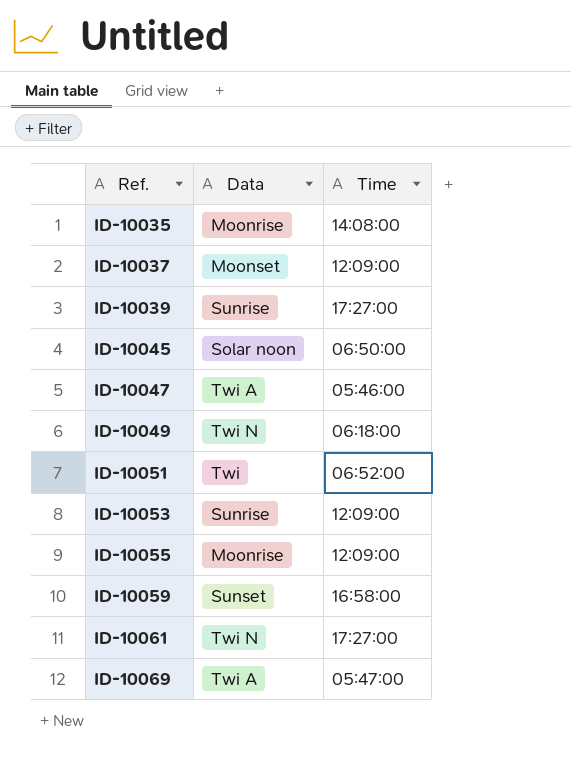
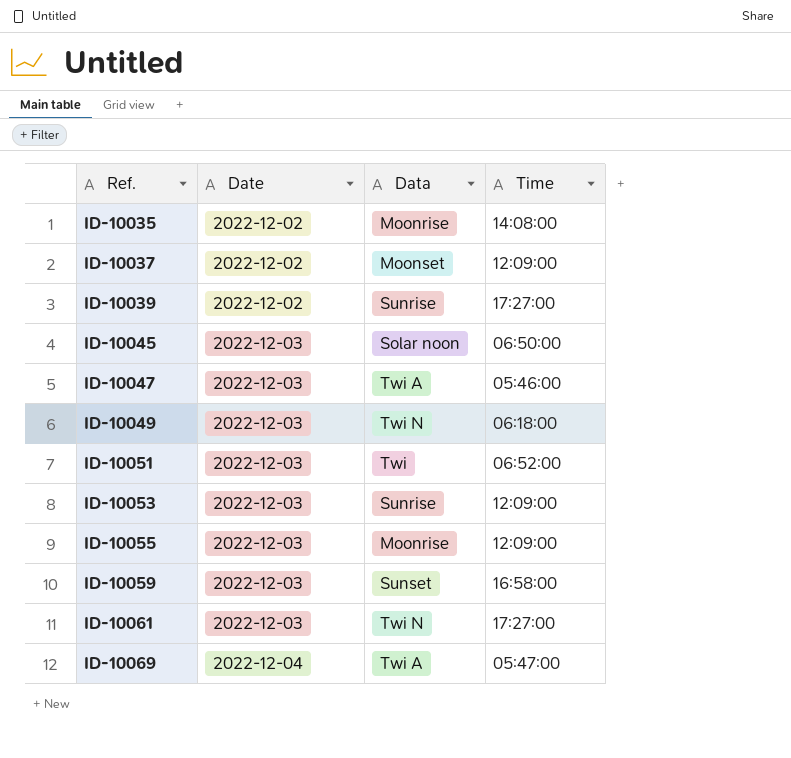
column Date | position: none -> 2

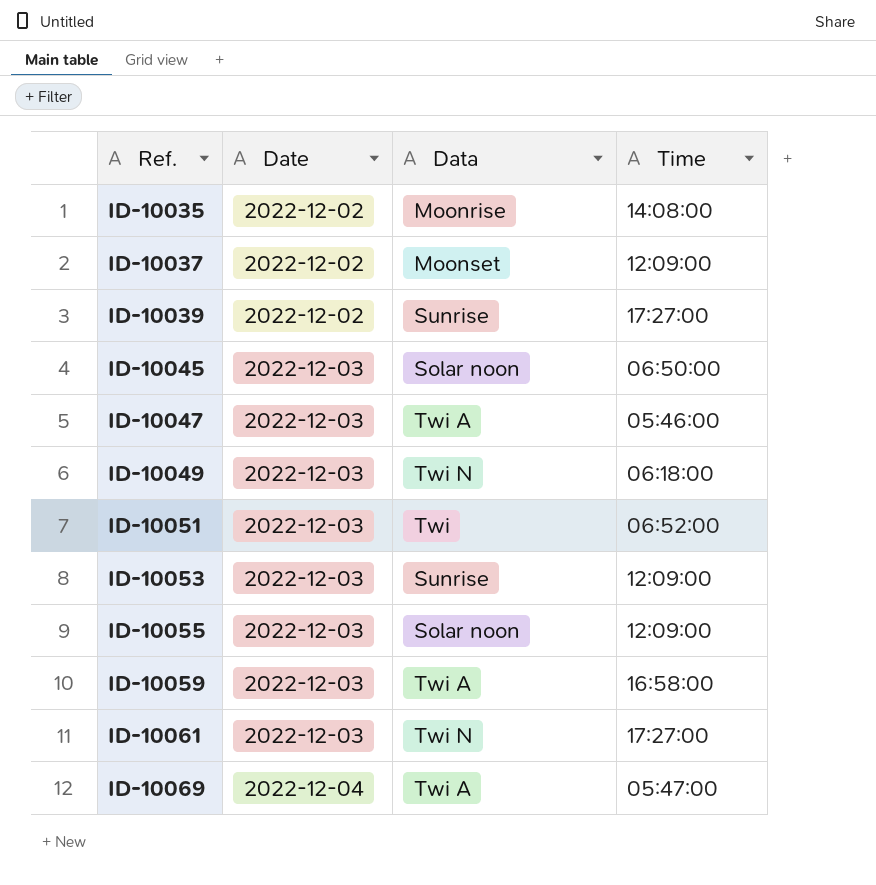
ID-10055 | Data: Moonrise -> Solar noon
ID-10059 | Data: Sunset -> Twi A

